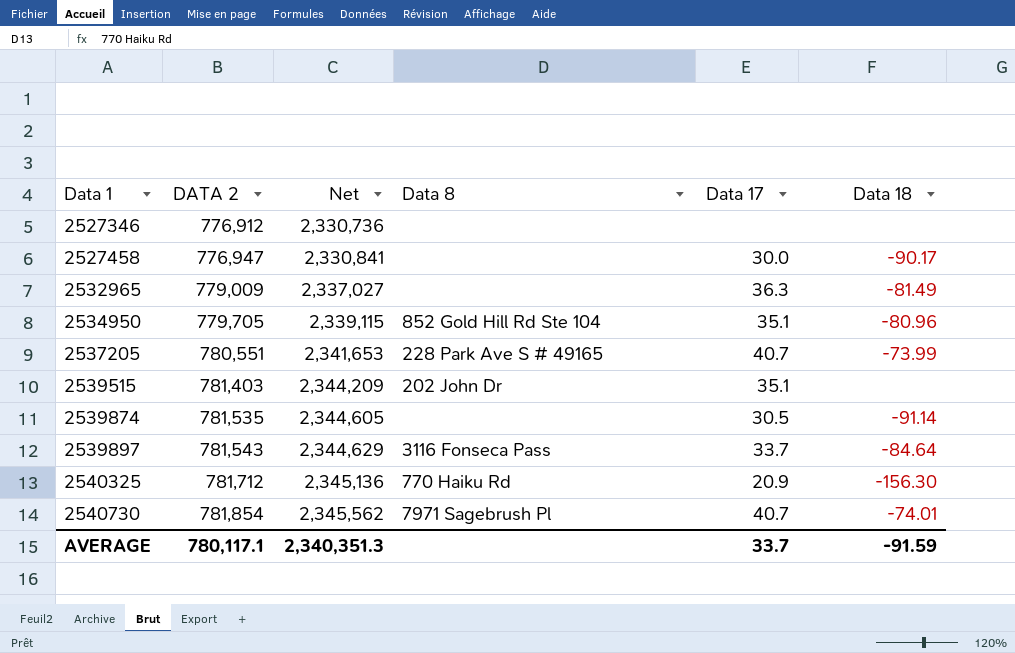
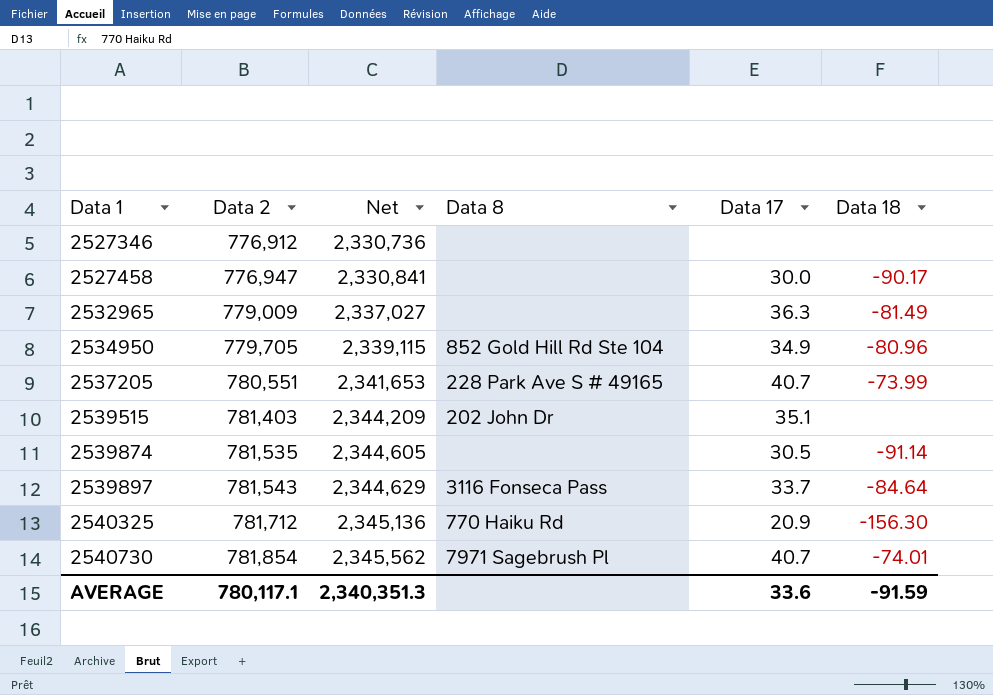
column name: DATA 2 -> Data 2
2534950 | Data 17: 35.1 -> 34.9
AVERAGE | Data 17: 33.7 -> 33.6

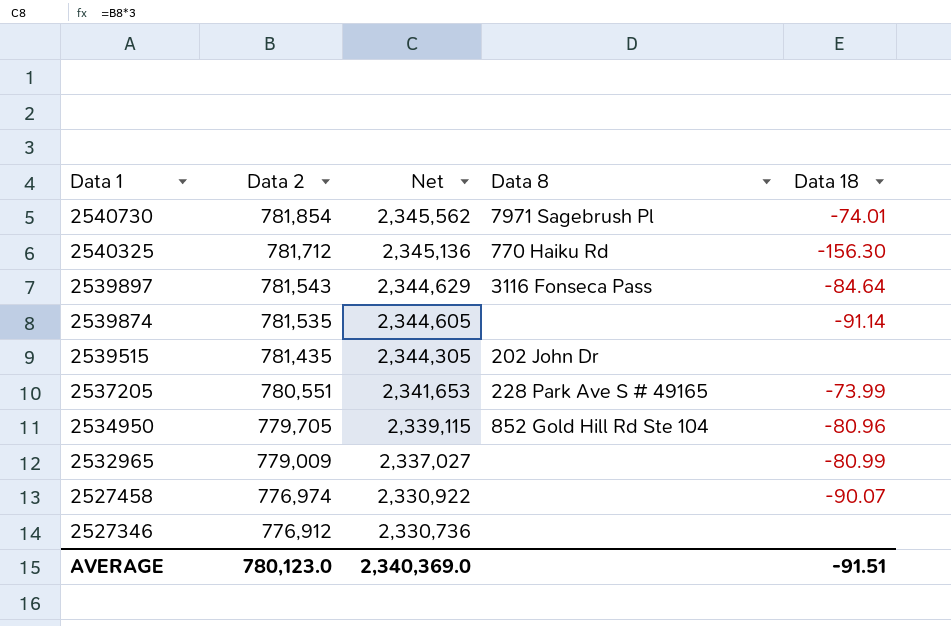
row order: Data 1 ascending -> Data 1 descending
column Data 17 | position: 5 -> none
2539515 | Data 2: 781,403 -> 781,435
2539515 | Net: 2,344,209 -> 2,344,305
2532965 | Data 18: -81.49 -> -80.99
2527458 | Data 2: 776,947 -> 776,974
2527458 | Net: 2,330,841 -> 2,330,922
2527458 | Data 18: -90.17 -> -90.07
AVERAGE | Data 2: 780,117.1 -> 780,123.0
AVERAGE | Net: 2,340,351.3 -> 2,340,369.0
AVERAGE | Data 18: -91.59 -> -91.51

